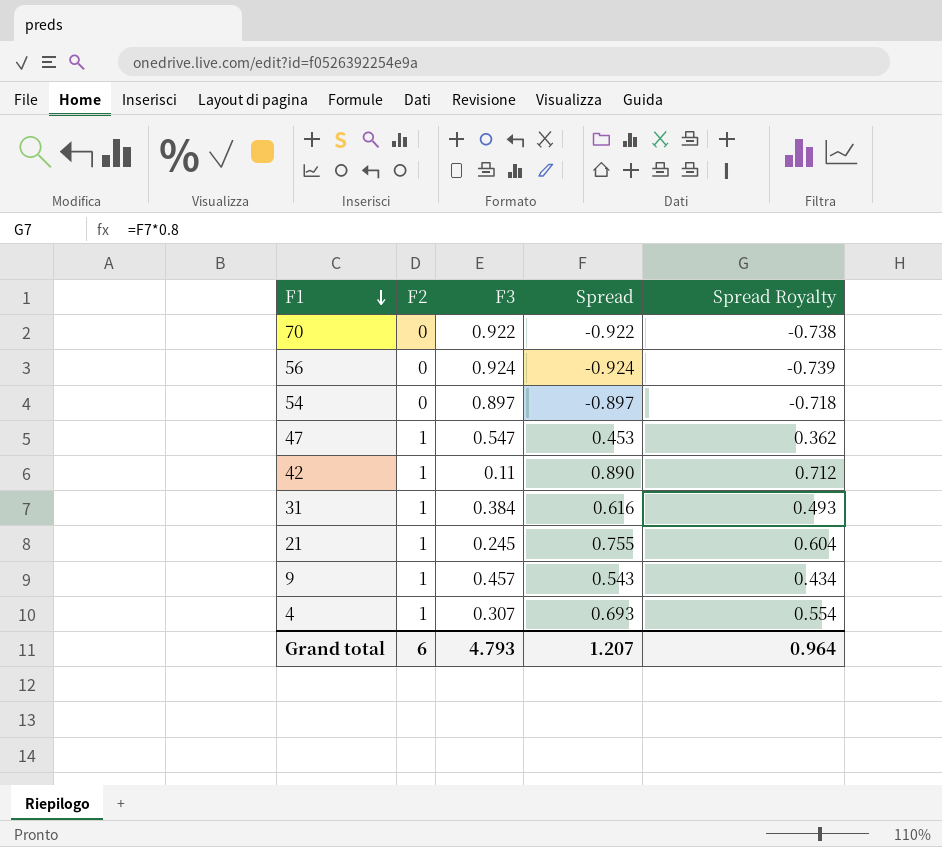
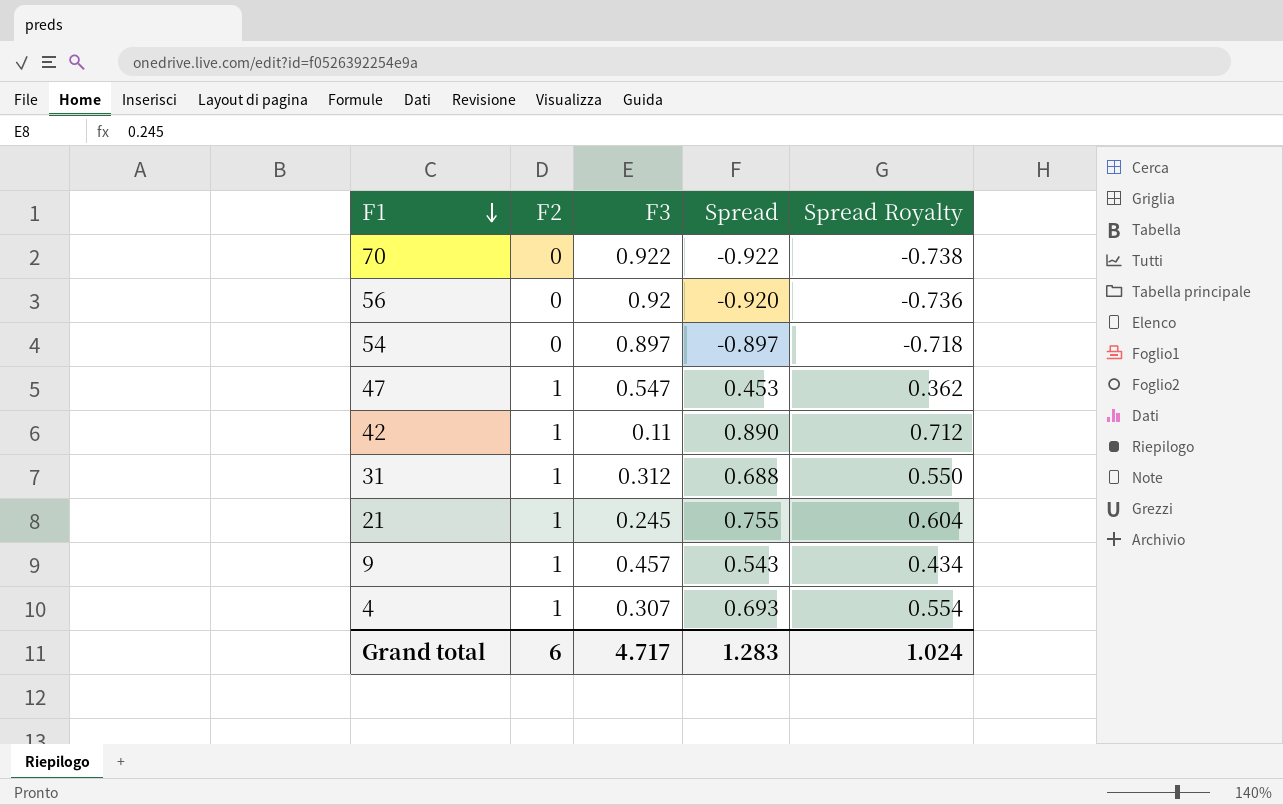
56 | F3: 0.924 -> 0.92
56 | Spread: -0.924 -> -0.920
56 | Spread Royalty: -0.739 -> -0.736
31 | F3: 0.384 -> 0.312
31 | Spread: 0.616 -> 0.688
31 | Spread Royalty: 0.493 -> 0.550
Grand total | F3: 4.793 -> 4.717
Grand total | Spread: 1.207 -> 1.283
Grand total | Spread Royalty: 0.964 -> 1.024

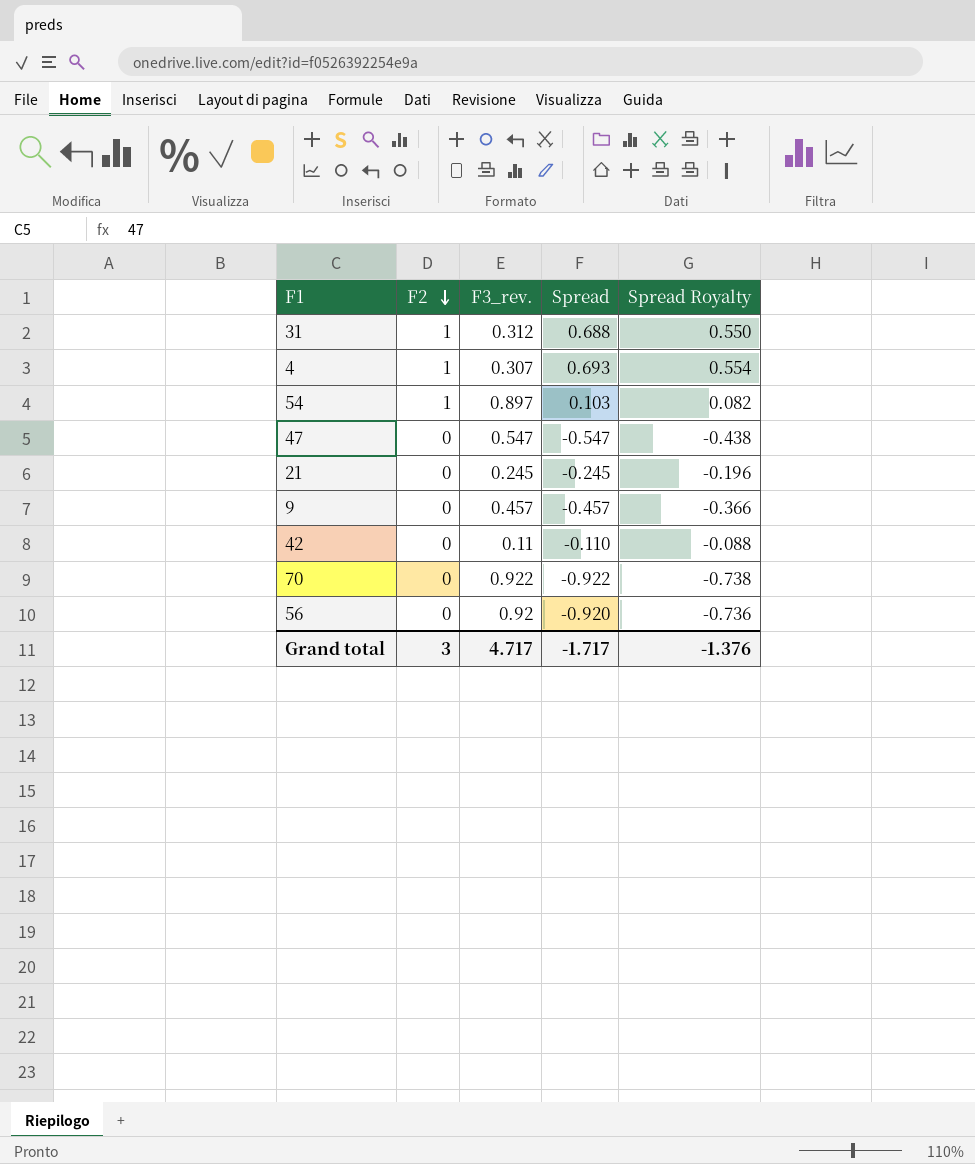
row order: F1 descending -> F2 descending
column name: F3 -> F3_rev.
54 | F2: 0 -> 1
54 | Spread: -0.897 -> 0.103
54 | Spread Royalty: -0.718 -> 0.082
47 | F2: 1 -> 0
47 | Spread: 0.453 -> -0.547
47 | Spread Royalty: 0.362 -> -0.438
21 | F2: 1 -> 0
21 | Spread: 0.755 -> -0.245
21 | Spread Royalty: 0.604 -> -0.196
9 | F2: 1 -> 0
9 | Spread: 0.543 -> -0.457
9 | Spread Royalty: 0.434 -> -0.366
42 | F2: 1 -> 0
42 | Spread: 0.890 -> -0.110
42 | Spread Royalty: 0.712 -> -0.088
Grand total | F2: 6 -> 3
Grand total | Spread: 1.283 -> -1.717
Grand total | Spread Royalty: 1.024 -> -1.376

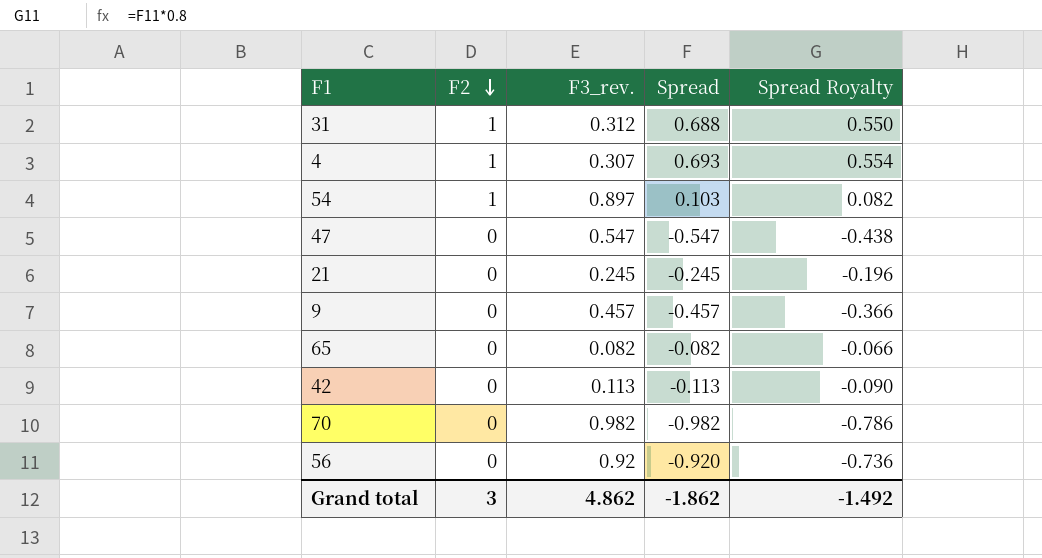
row 65: none -> 0 | 0.082 | -0.082 | -0.066
42 | F3_rev.: 0.11 -> 0.113
42 | Spread: -0.110 -> -0.113
42 | Spread Royalty: -0.088 -> -0.090
70 | F3_rev.: 0.922 -> 0.982
70 | Spread: -0.922 -> -0.982
70 | Spread Royalty: -0.738 -> -0.786
Grand total | F3_rev.: 4.717 -> 4.862
Grand total | Spread: -1.717 -> -1.862
Grand total | Spread Royalty: -1.376 -> -1.492

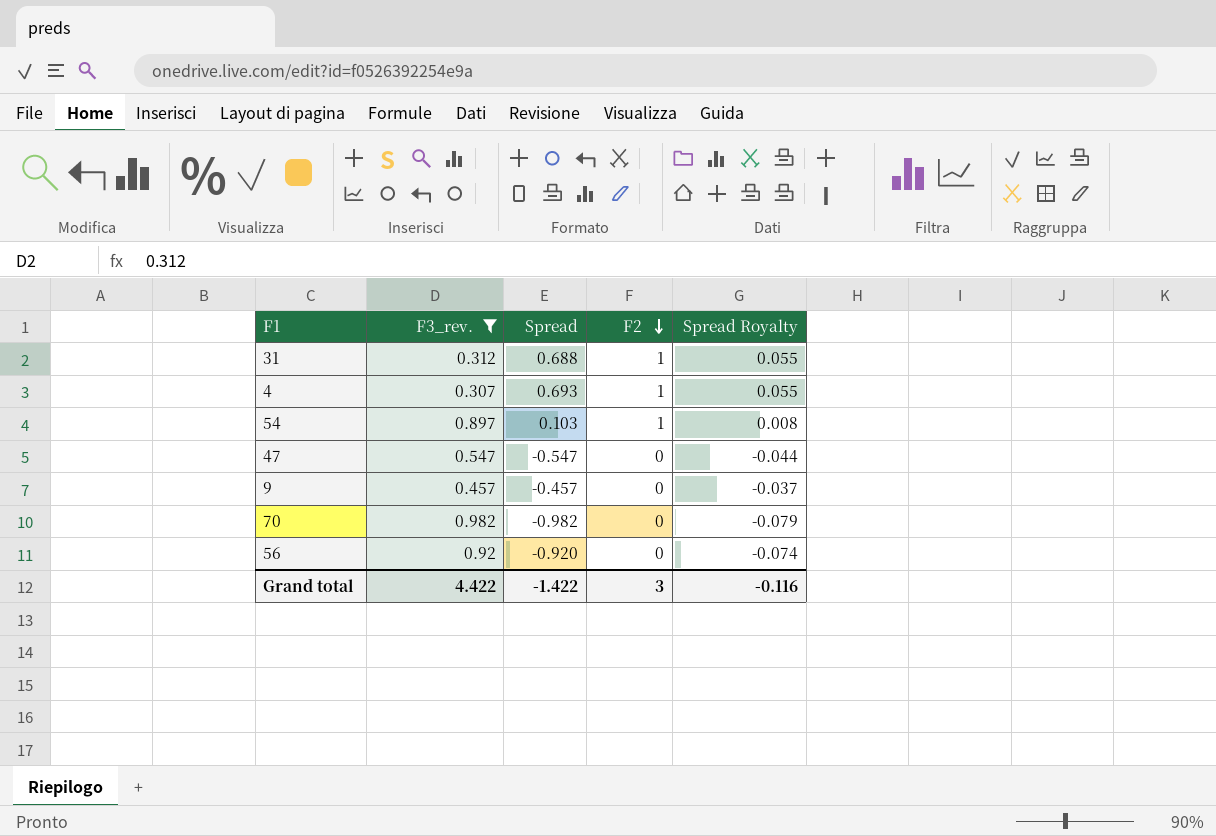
filter: none -> F3_rev. >= 0.307
column F2 | position: 2 -> 4
column Spread Royalty | formula: [Spread] * 0.8 -> [Spread] * 0.08
Grand total | F3_rev.: 4.862 -> 4.422
Grand total | Spread: -1.862 -> -1.422
Grand total | Spread Royalty: -1.492 -> -0.116

